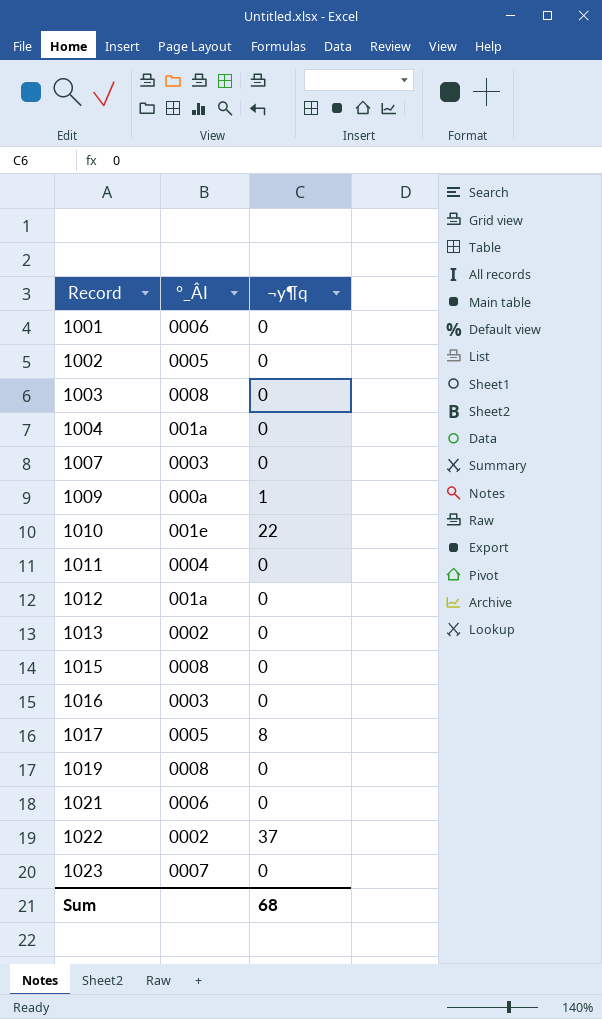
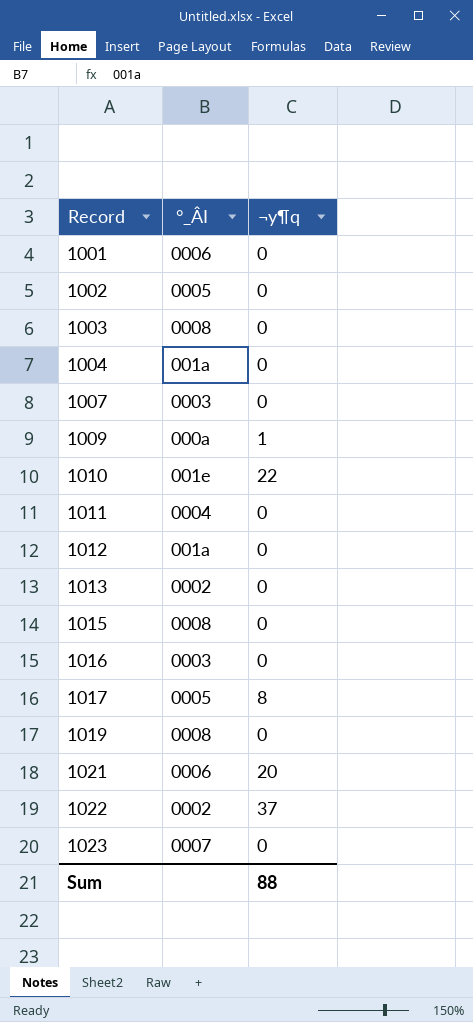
1021 | ¬y¶q: 0 -> 20
Sum | ¬y¶q: 68 -> 88

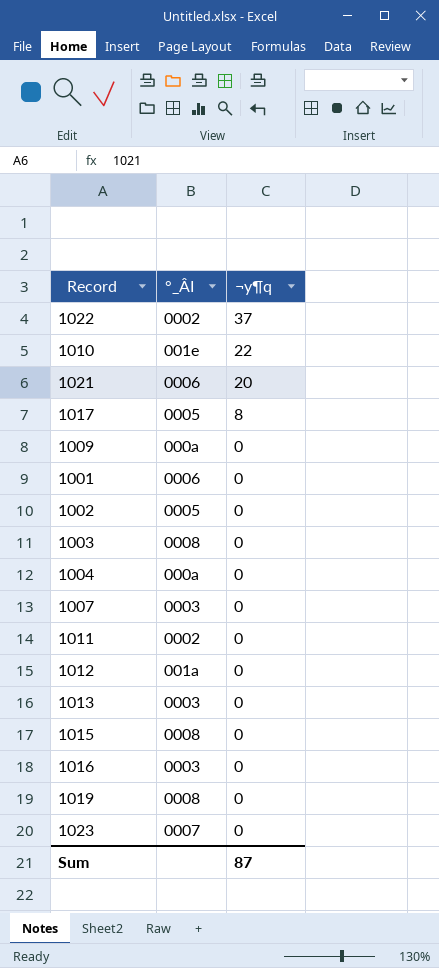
row order: Record ascending -> ¬y¶q descending
1009 | ¬y¶q: 1 -> 0
1004 | °_ÂI: 001a -> 000a
1011 | °_ÂI: 0004 -> 0002
1013 | °_ÂI: 0002 -> 0003
Sum | ¬y¶q: 88 -> 87

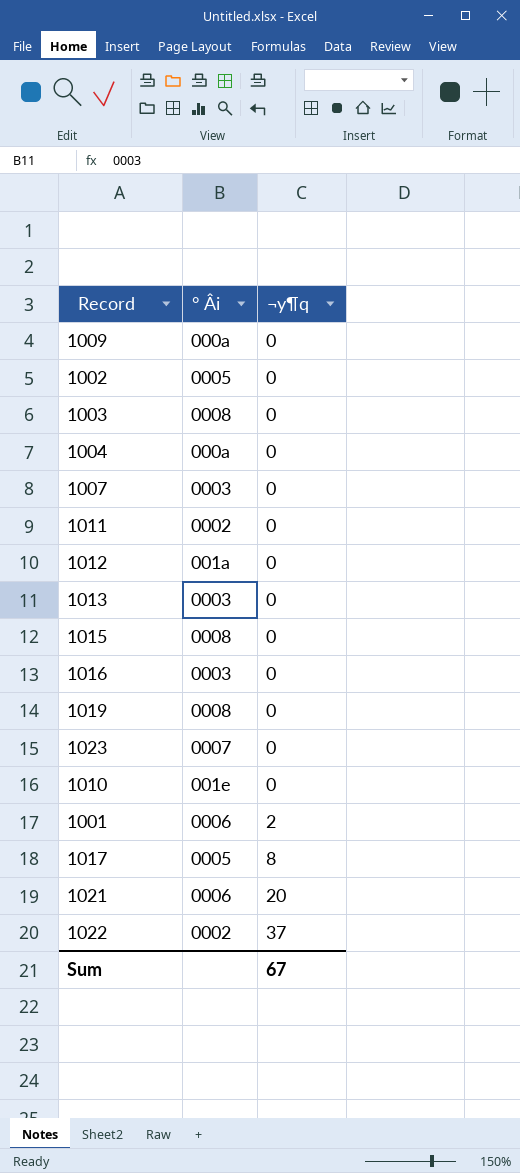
row order: ¬y¶q descending -> ¬y¶q ascending
column name: °_ÂI -> ° Âi
1010 | ¬y¶q: 22 -> 0
1001 | ¬y¶q: 0 -> 2
Sum | ¬y¶q: 87 -> 67

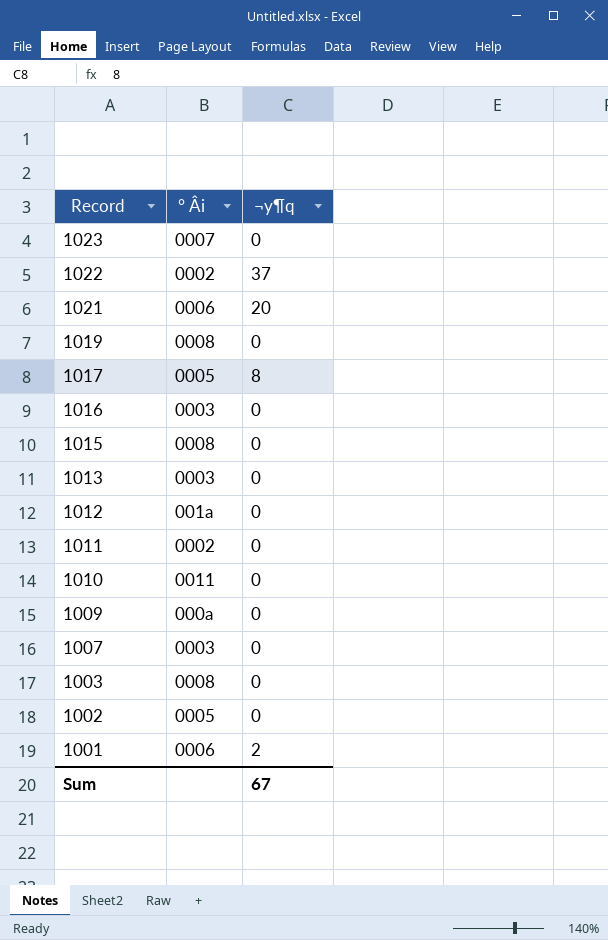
row order: ¬y¶q ascending -> Record descending
row 1004: 000a | 0 -> none
1010 | ° Âi: 001e -> 0011

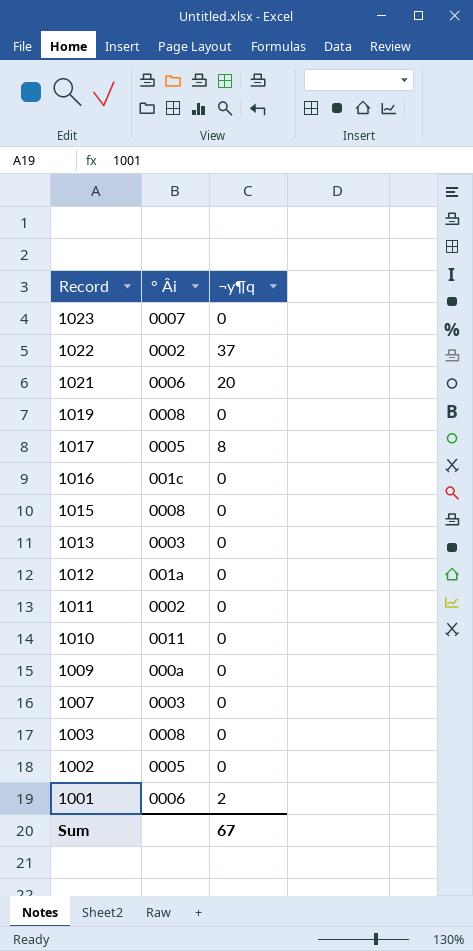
1016 | ° Âi: 0003 -> 001c

